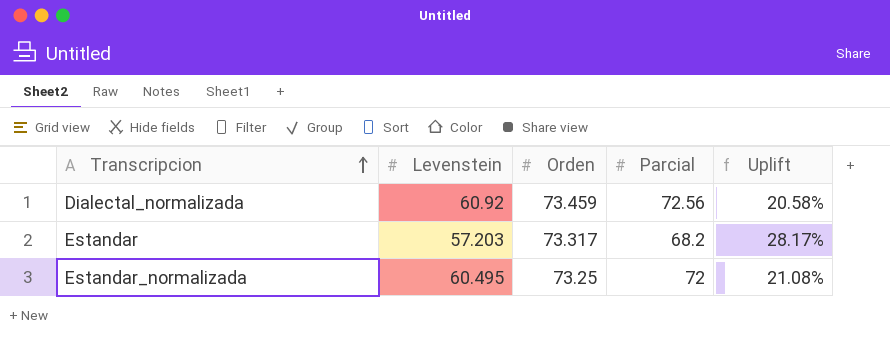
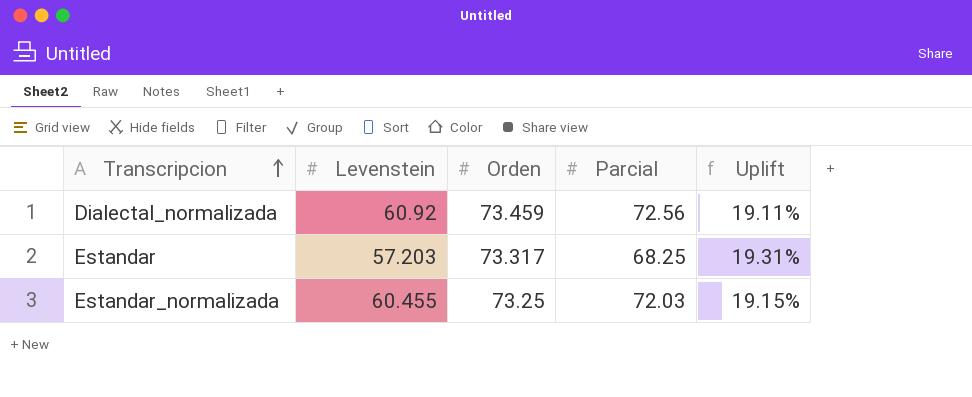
column Uplift | formula: ([Orden] - [Levenstein]) / [Levenstein] -> ([Parcial] - [Levenstein]) / [Levenstein]
Estandar | Parcial: 68.2 -> 68.25
Estandar_normalizada | Levenstein: 60.495 -> 60.455
Estandar_normalizada | Parcial: 72 -> 72.03

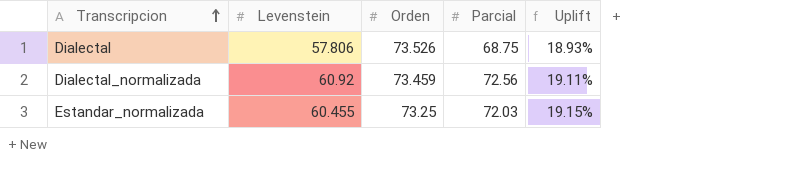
row Estandar: 57.203 | 73.317 | 68.25 | 19.31% -> none
row Dialectal: none -> 57.806 | 73.526 | 68.75 | 18.93%

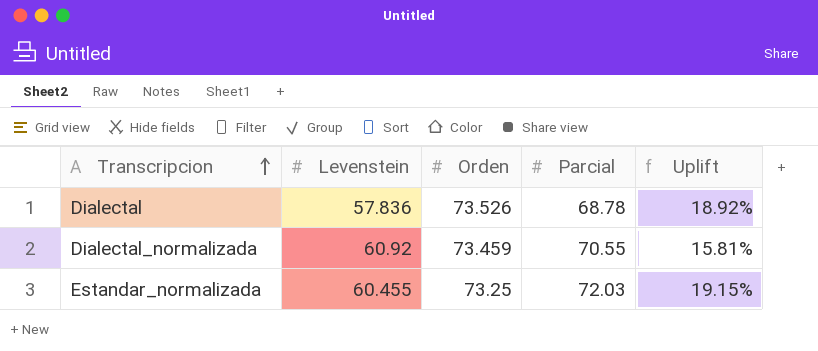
Dialectal | Levenstein: 57.806 -> 57.836
Dialectal | Parcial: 68.75 -> 68.78
Dialectal | Uplift: 18.93% -> 18.92%
Dialectal_normalizada | Parcial: 72.56 -> 70.55
Dialectal_normalizada | Uplift: 19.11% -> 15.81%

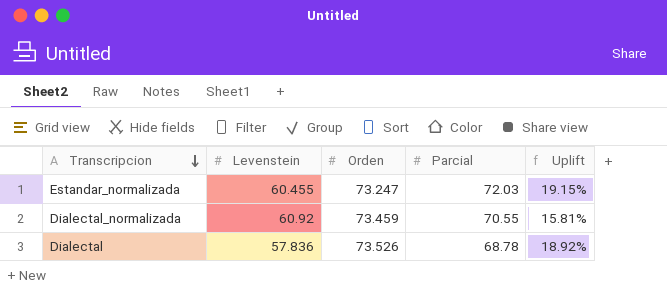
row order: Transcripcion ascending -> Transcripcion descending
Estandar_normalizada | Orden: 73.25 -> 73.247

